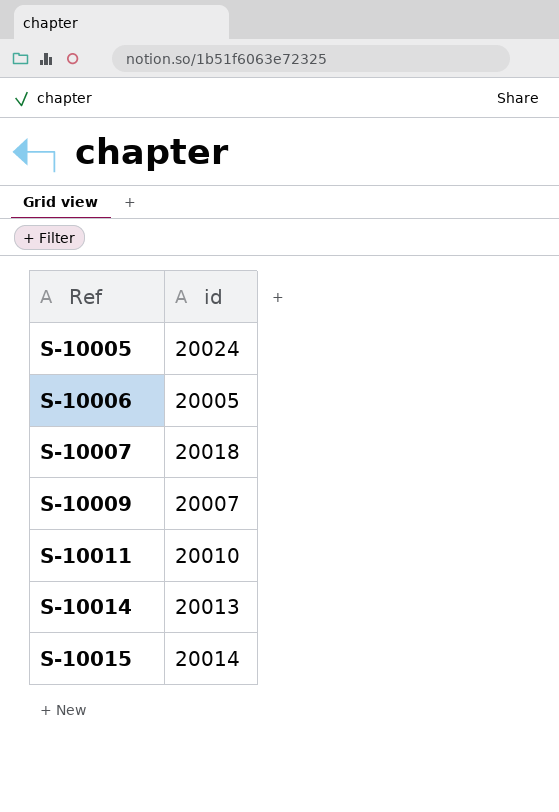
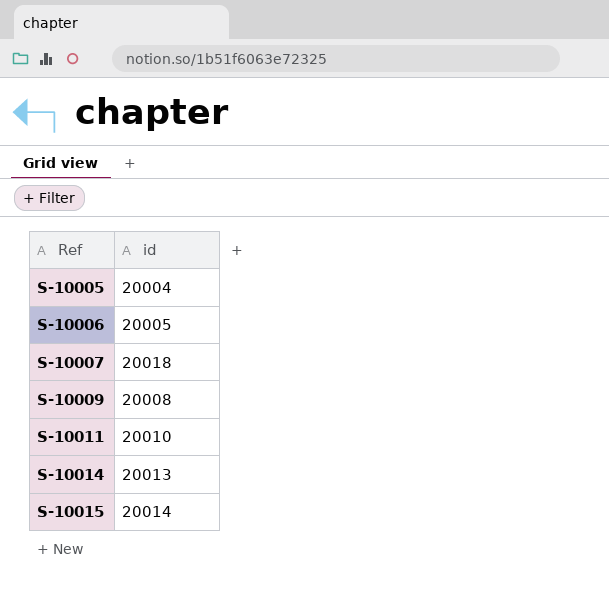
S-10005 | id: 20024 -> 20004
S-10009 | id: 20007 -> 20008

